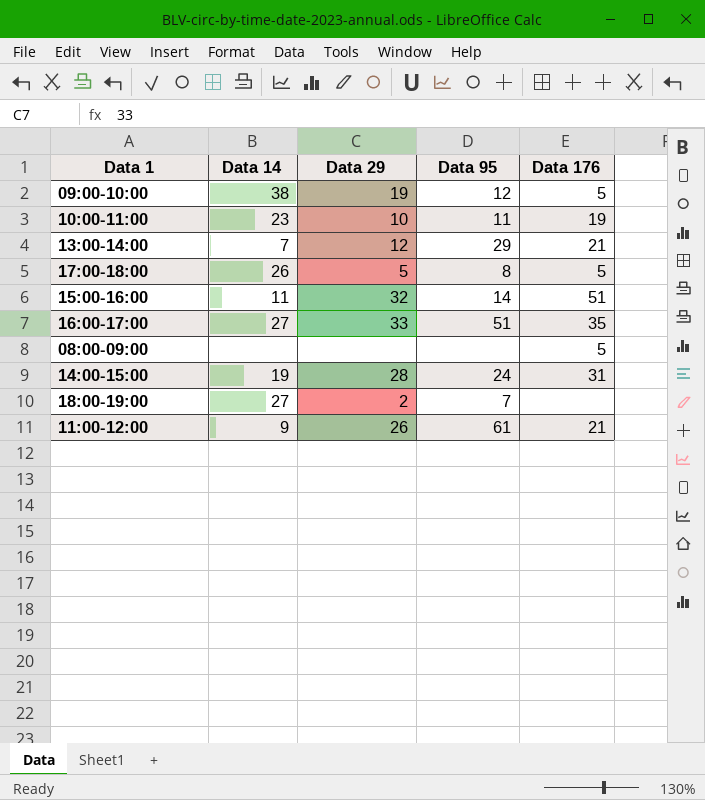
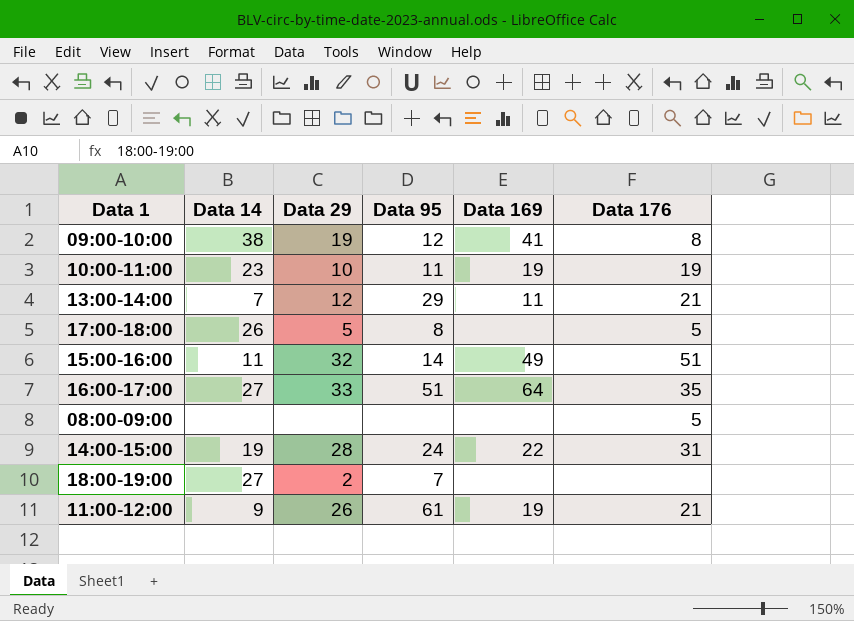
column Data 169 | position: none -> 5
09:00-10:00 | Data 176: 5 -> 8

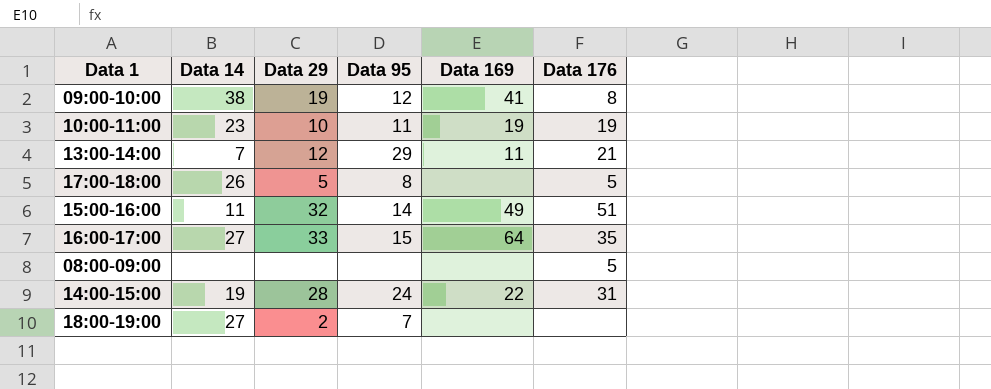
row 11:00-12:00: 9 | 26 | 61 | 19 | 21 -> none
16:00-17:00 | Data 95: 51 -> 15

